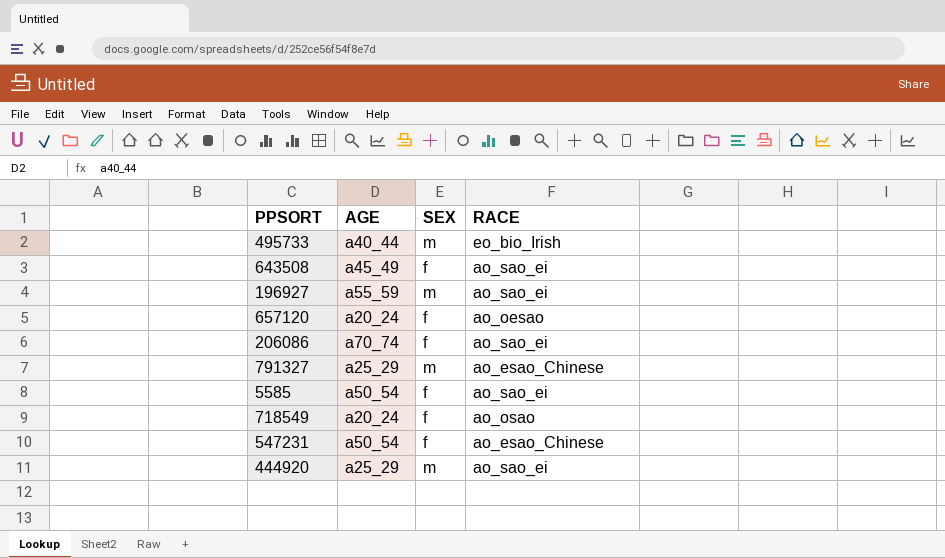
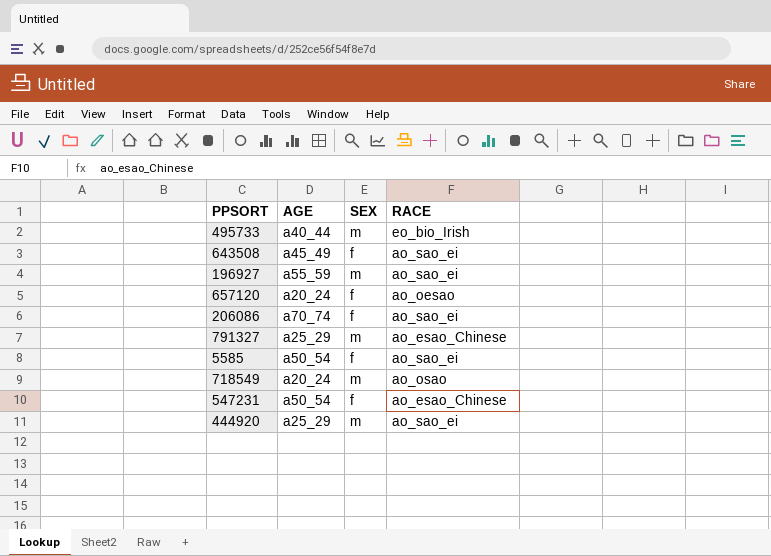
718549 | SEX: f -> m

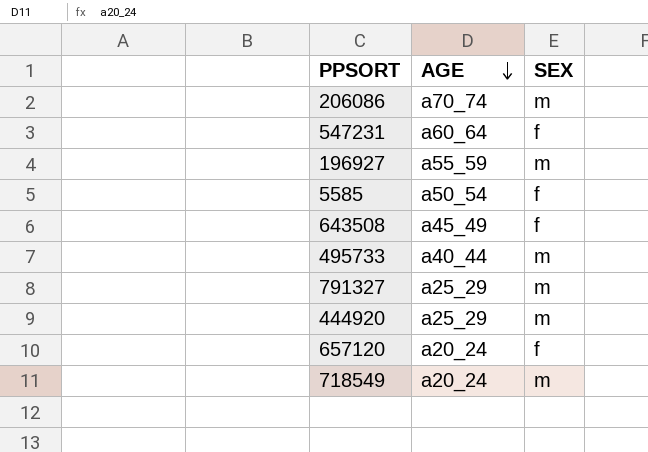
row order: none -> AGE descending
column RACE | position: 4 -> none
206086 | SEX: f -> m
547231 | AGE: a50_54 -> a60_64

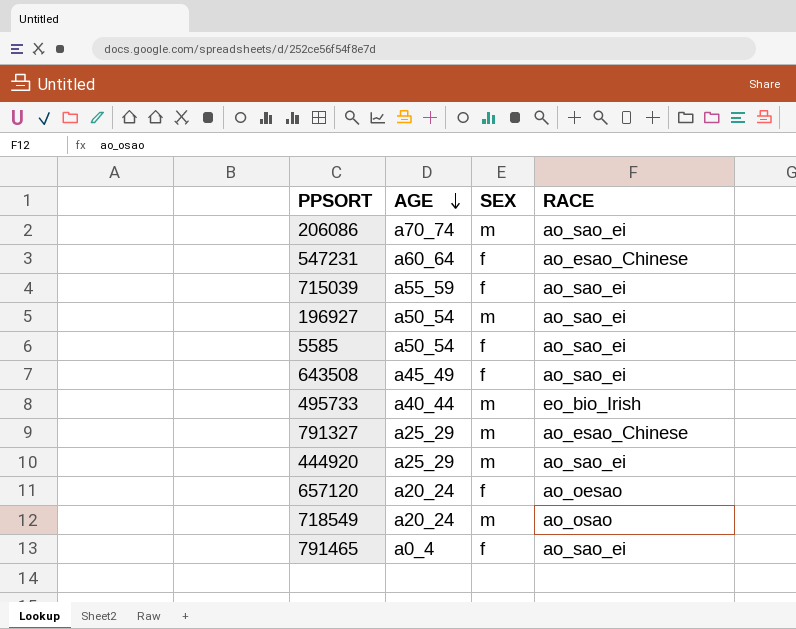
column RACE | position: none -> 4
row 715039: none -> a55_59 | f | ao_sao_ei
196927 | AGE: a55_59 -> a50_54
row 791465: none -> a0_4 | f | ao_sao_ei

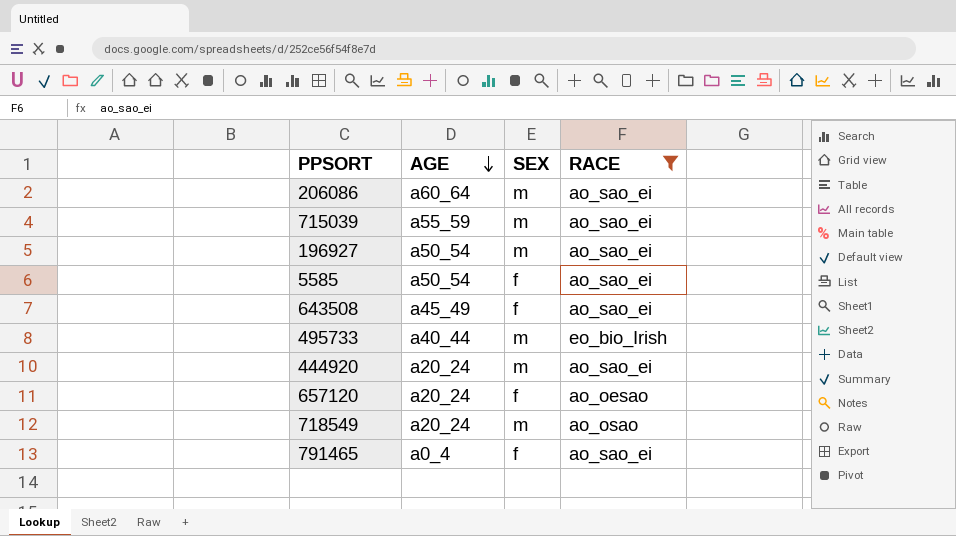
filter: none -> RACE != ao_esao_Chinese
206086 | AGE: a70_74 -> a60_64
715039 | SEX: f -> m
444920 | AGE: a25_29 -> a20_24

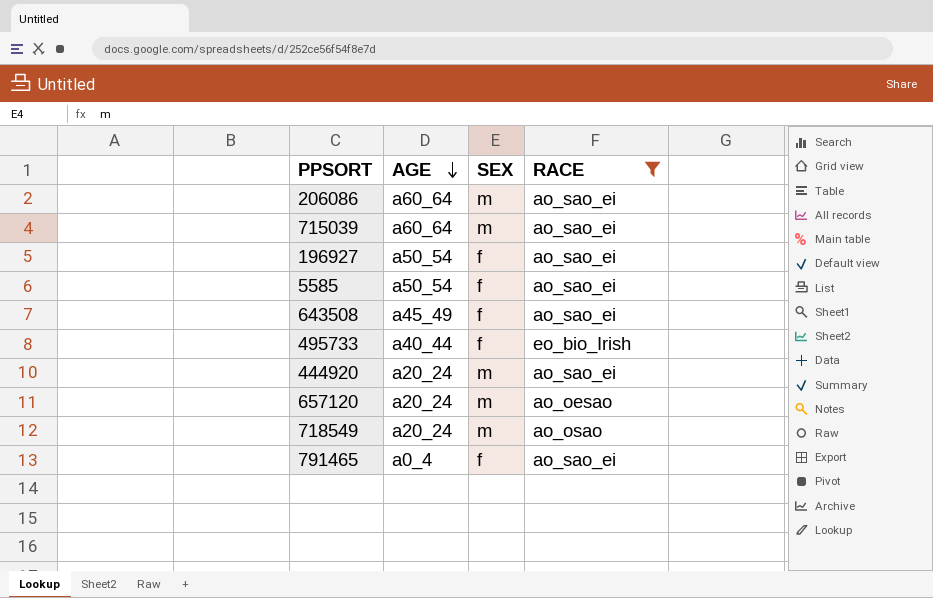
715039 | AGE: a55_59 -> a60_64
196927 | SEX: m -> f
495733 | SEX: m -> f
657120 | SEX: f -> m

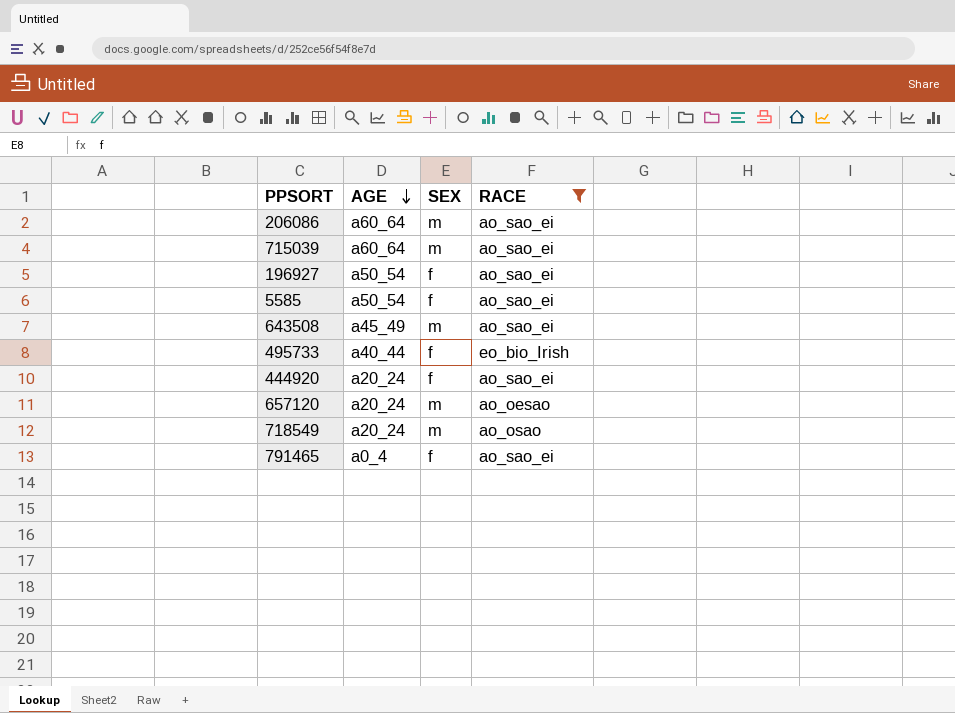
643508 | SEX: f -> m
444920 | SEX: m -> f

